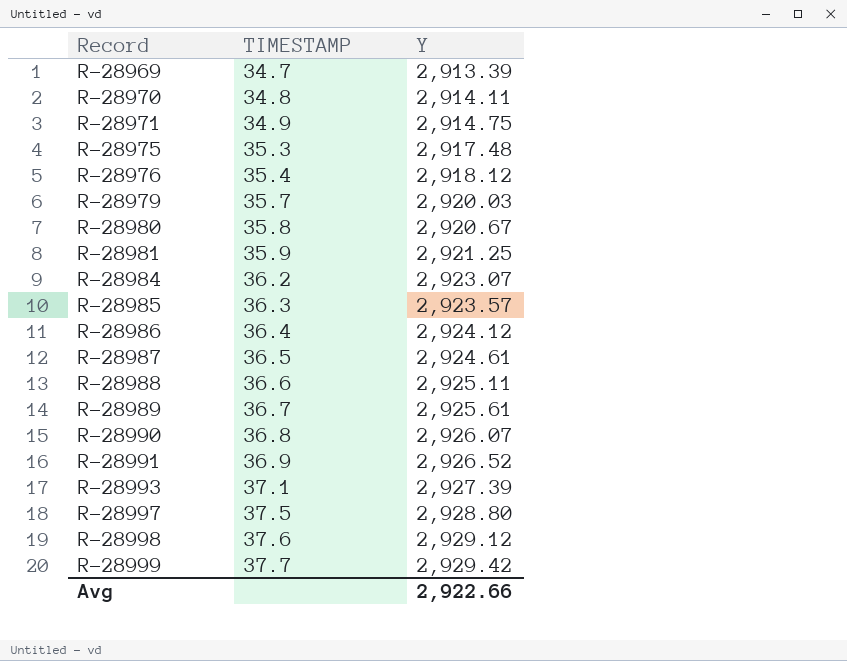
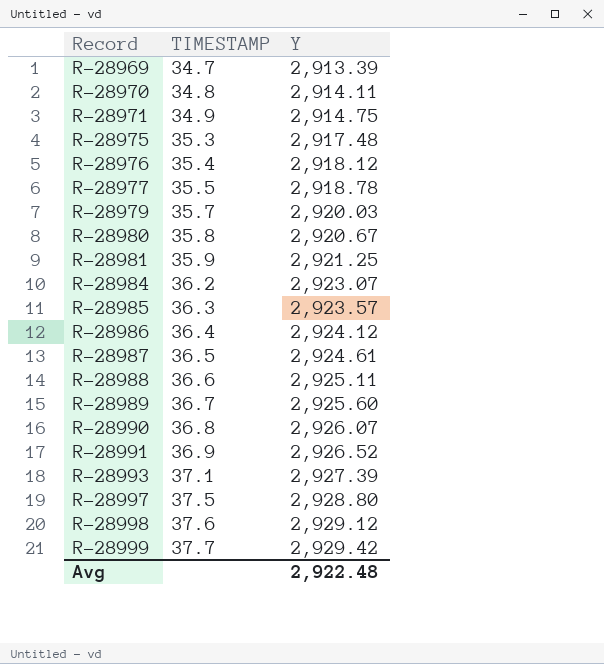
row R-28977: none -> 35.5 | 2,918.78
R-28989 | Y: 2,925.61 -> 2,925.60
Avg | Y: 2,922.66 -> 2,922.48

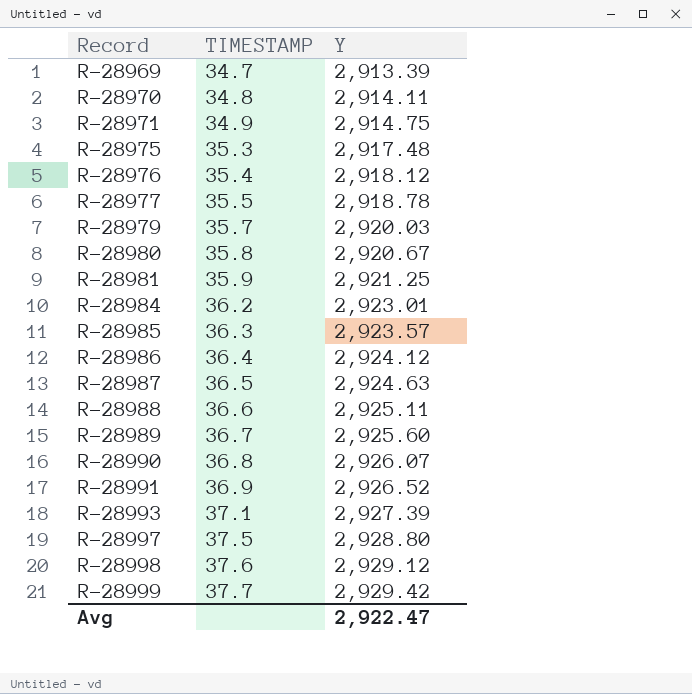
R-28984 | Y: 2,923.07 -> 2,923.01
R-28987 | Y: 2,924.61 -> 2,924.63
Avg | Y: 2,922.48 -> 2,922.47

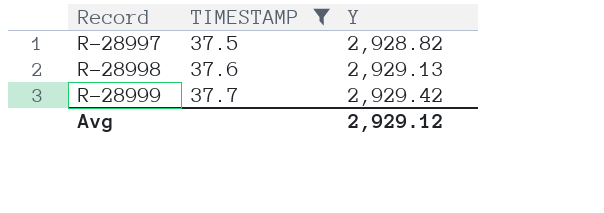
filter: none -> TIMESTAMP >= 37.5
R-28997 | Y: 2,928.80 -> 2,928.82
R-28998 | Y: 2,929.12 -> 2,929.13
Avg | Y: 2,922.47 -> 2,929.12

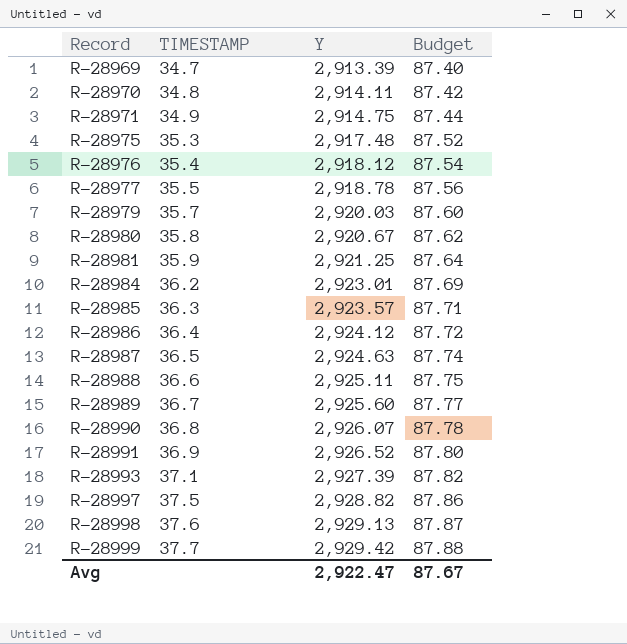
filter: TIMESTAMP >= 37.5 -> none
column Budget | formula: none -> [Y] * 0.03
Avg | Y: 2,929.12 -> 2,922.47

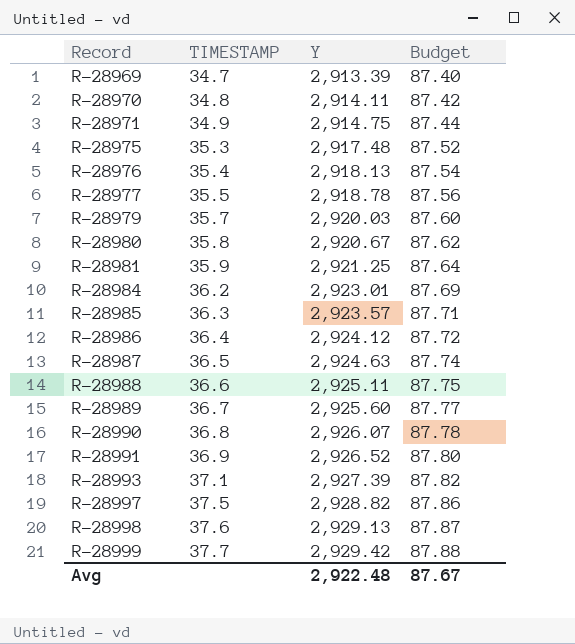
R-28976 | Y: 2,918.12 -> 2,918.13
Avg | Y: 2,922.47 -> 2,922.48

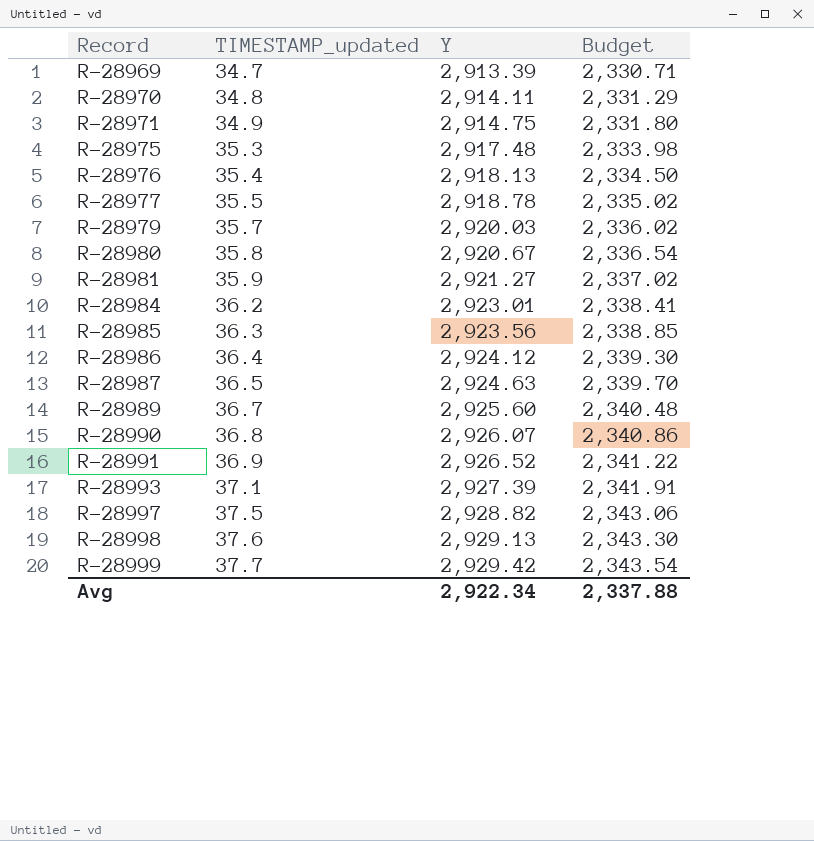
column name: TIMESTAMP -> TIMESTAMP_updated
column Budget | formula: [Y] * 0.03 -> [Y] * 0.8
row R-28988: 36.6 | 2,925.11 | 87.75 -> none
R-28981 | Y: 2,921.25 -> 2,921.27
R-28985 | Y: 2,923.57 -> 2,923.56
Avg | Y: 2,922.48 -> 2,922.34
Avg | Budget: 87.67 -> 2,337.88

